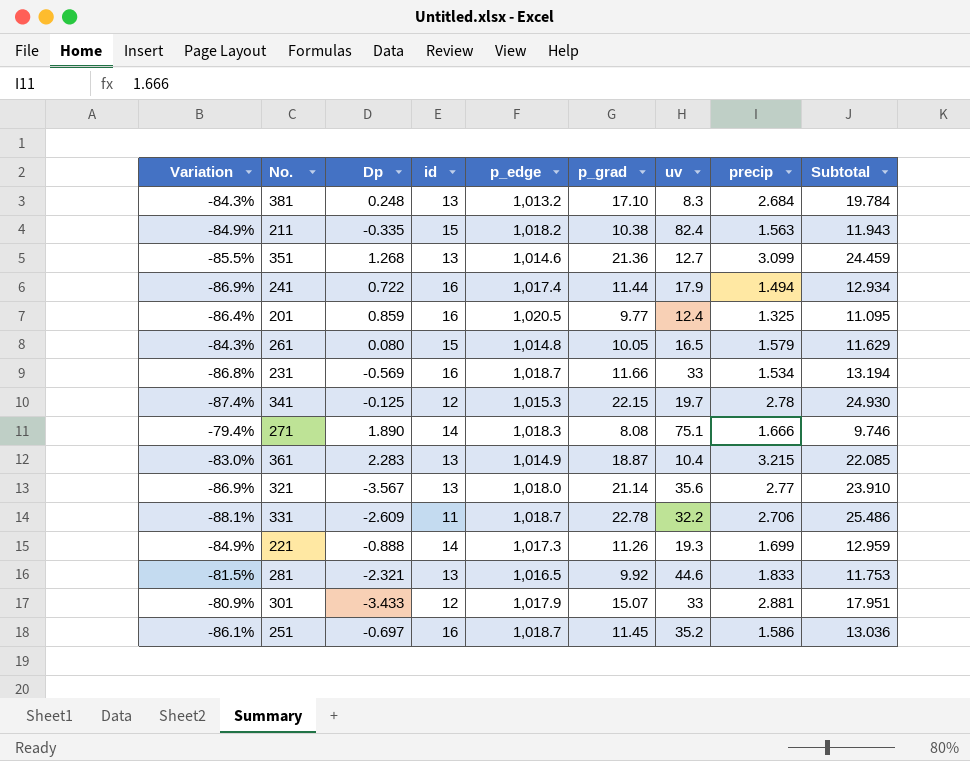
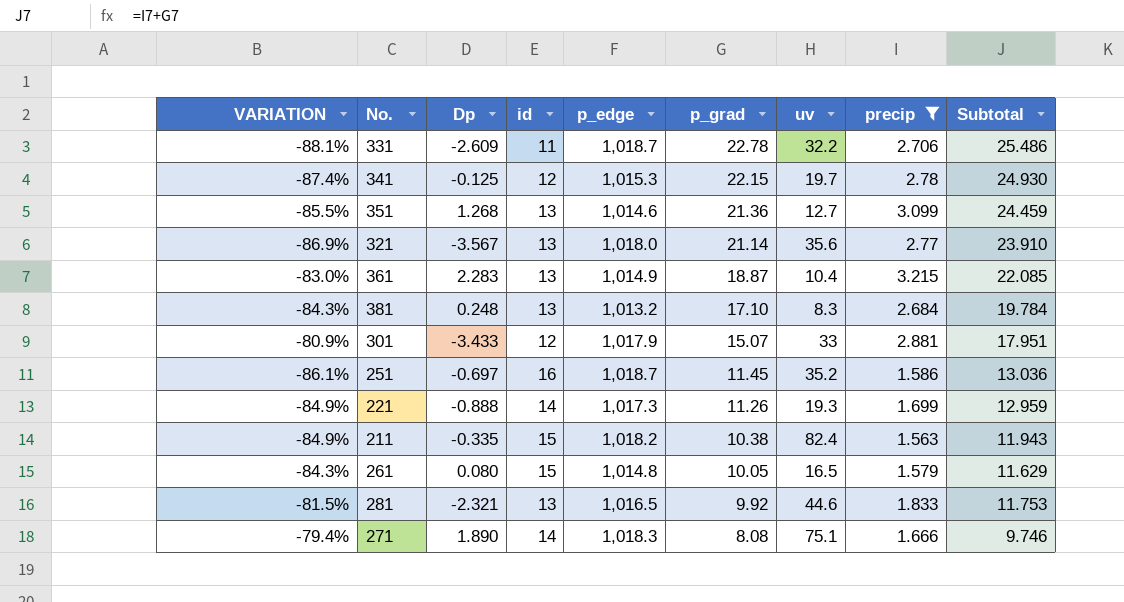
filter: none -> precip >= 1.563
row order: none -> p_grad descending
column name: Variation -> VARIATION

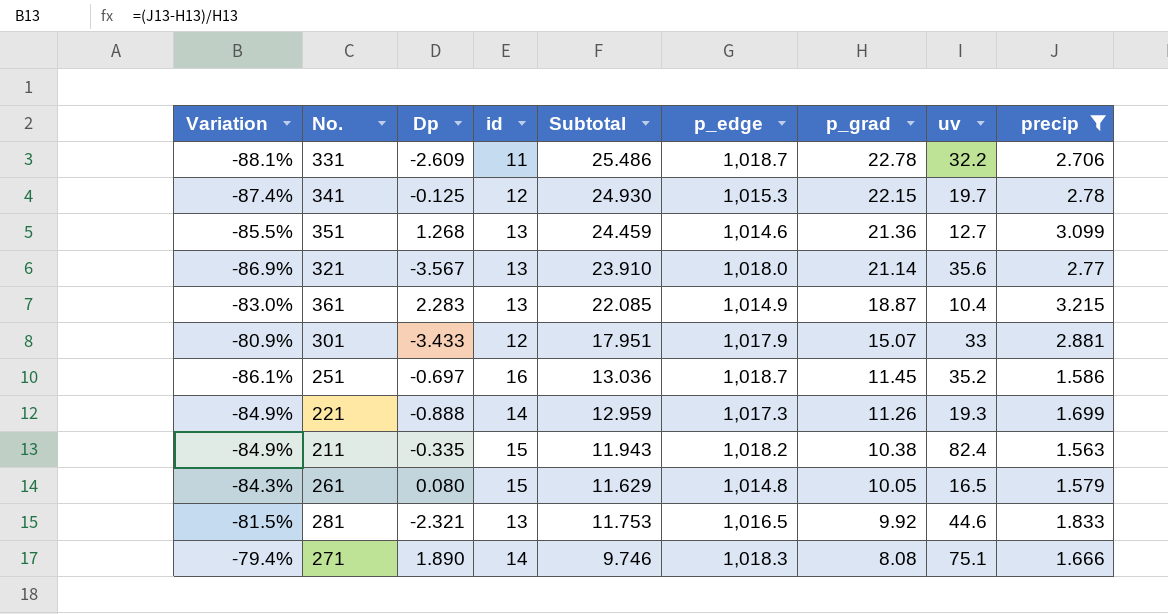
column name: VARIATION -> Variation
column Subtotal | position: 9 -> 5
row 381: -84.3% | 0.248 | 13 | 1,013.2 | 17.10 | 8.3 | 2.684 | 19.784 -> none

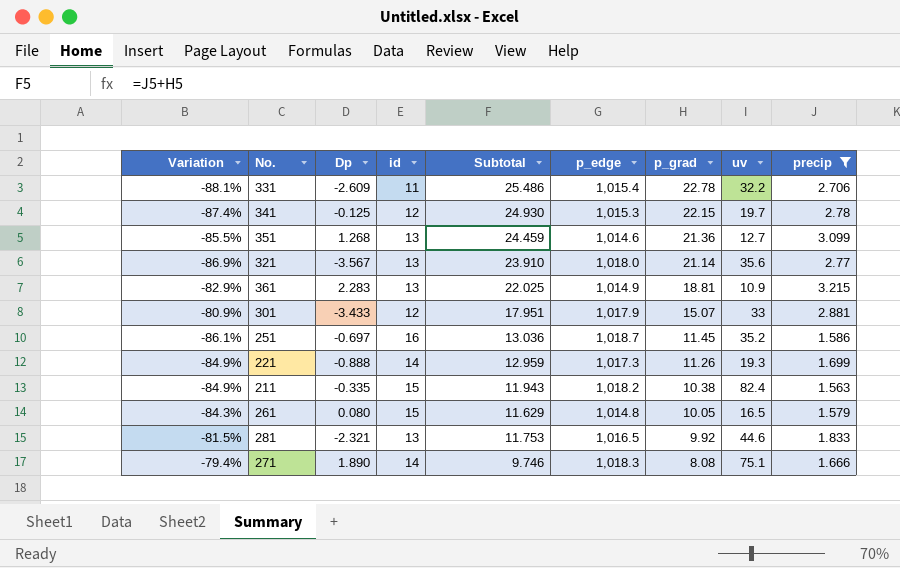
331 | p_edge: 1,018.7 -> 1,015.4
361 | Variation: -83.0% -> -82.9%
361 | Subtotal: 22.085 -> 22.025
361 | p_grad: 18.87 -> 18.81
361 | uv: 10.4 -> 10.9

